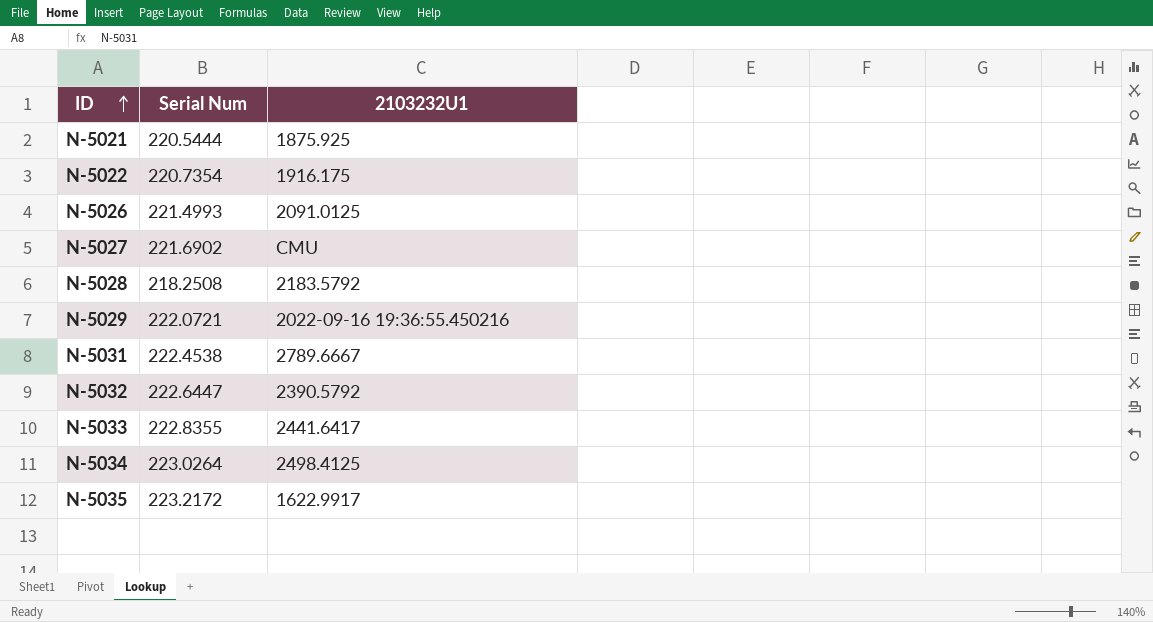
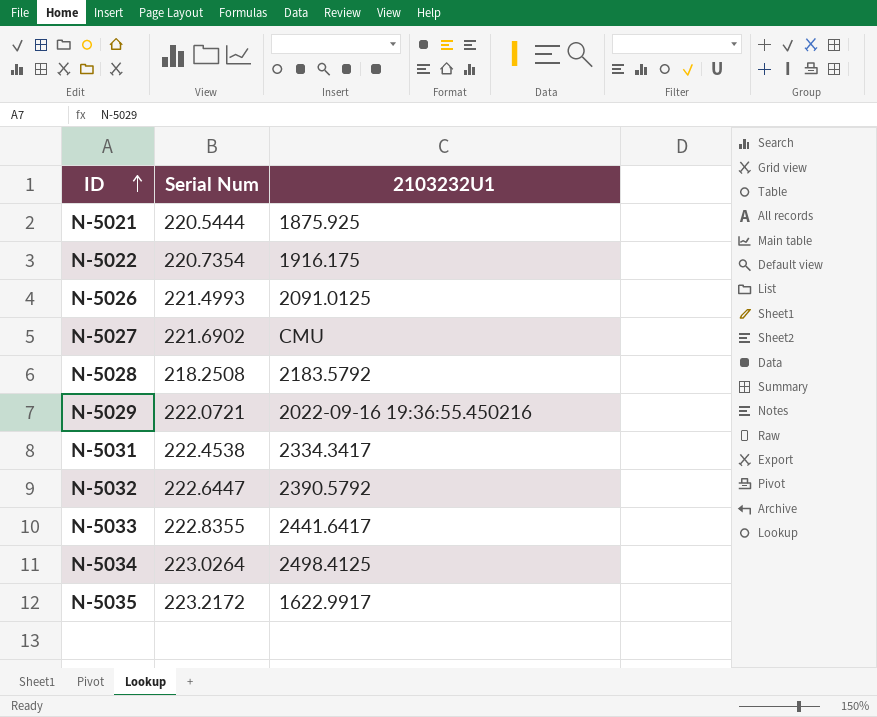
N-5031 | 2103232U1: 2789.6667 -> 2334.3417

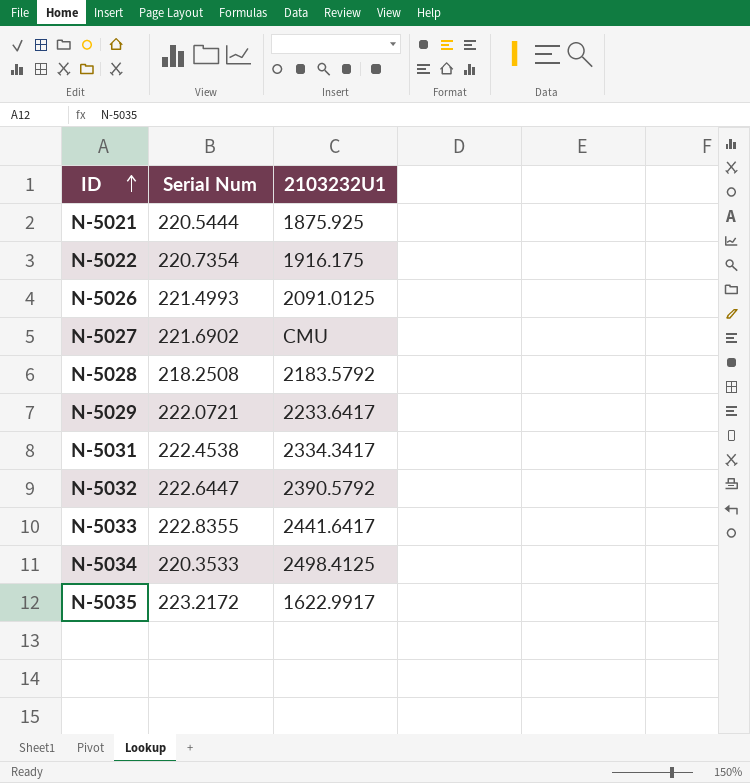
N-5029 | 2103232U1: 2022-09-16 19:36:55.450216 -> 2233.6417
N-5034 | Serial Num: 223.0264 -> 220.3533

